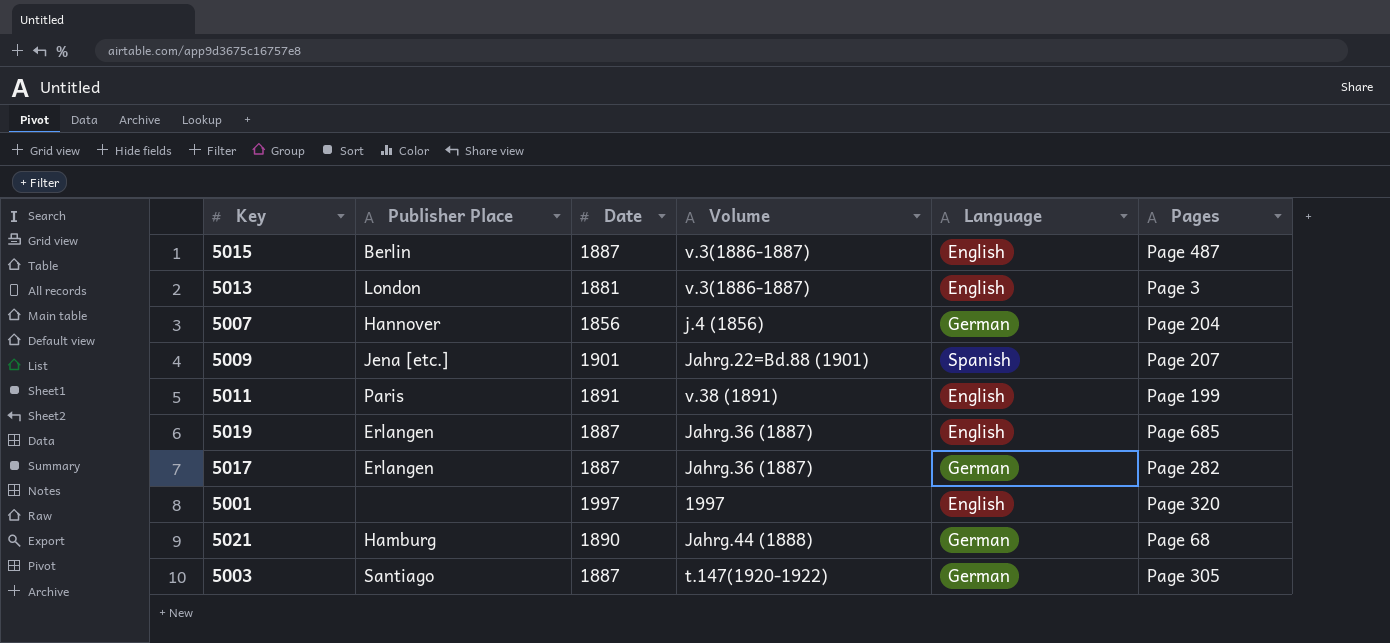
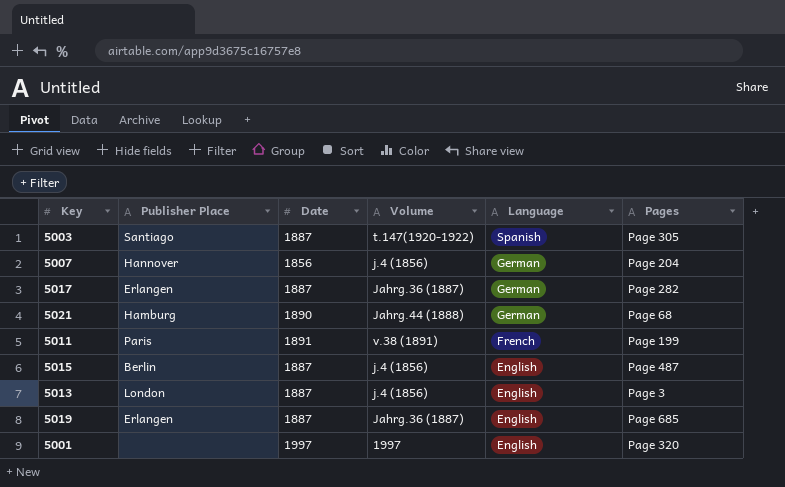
row order: none -> Language descending
row 5009: Jena [etc.] | 1901 | Jahrg.22=Bd.88 (1901) | Spanish | Page 207 -> none
5003 | Language: German -> Spanish
5011 | Language: English -> French
5015 | Volume: v.3(1886-1887) -> j.4 (1856)
5013 | Date: 1881 -> 1887
5013 | Volume: v.3(1886-1887) -> j.4 (1856)

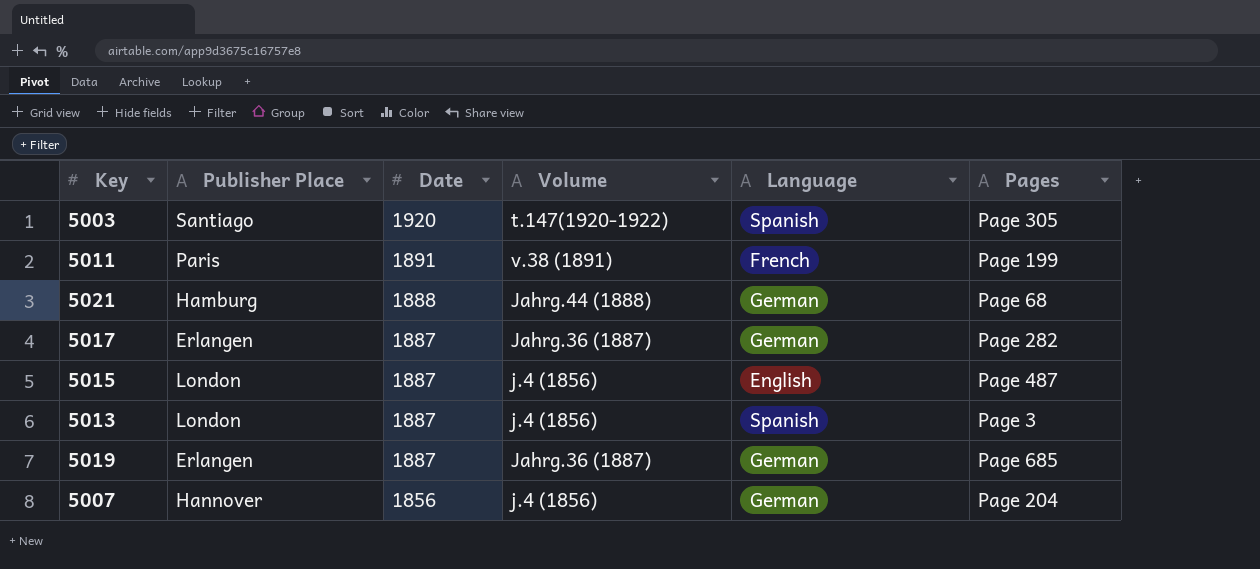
row order: Language descending -> Date descending
row 5001: none | 1997 | 1997 | English | Page 320 -> none
5003 | Date: 1887 -> 1920
5021 | Date: 1890 -> 1888
5015 | Publisher Place: Berlin -> London
5013 | Language: English -> Spanish
5019 | Language: English -> German

